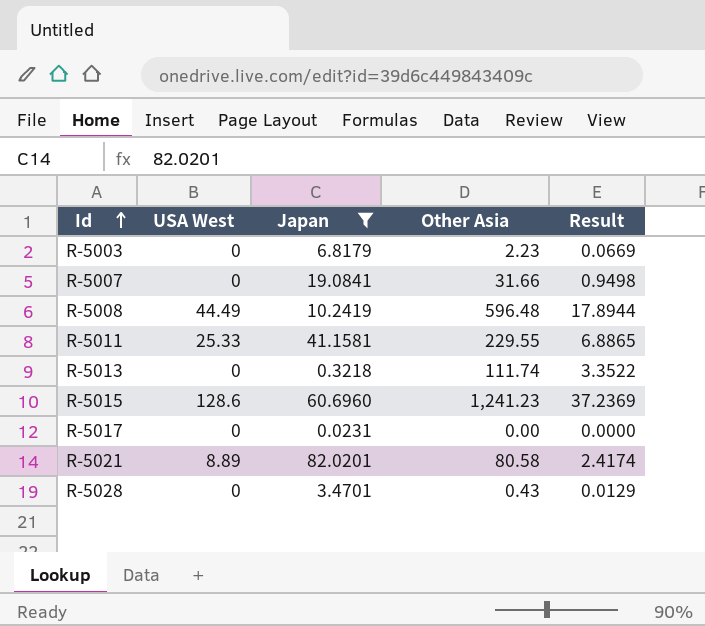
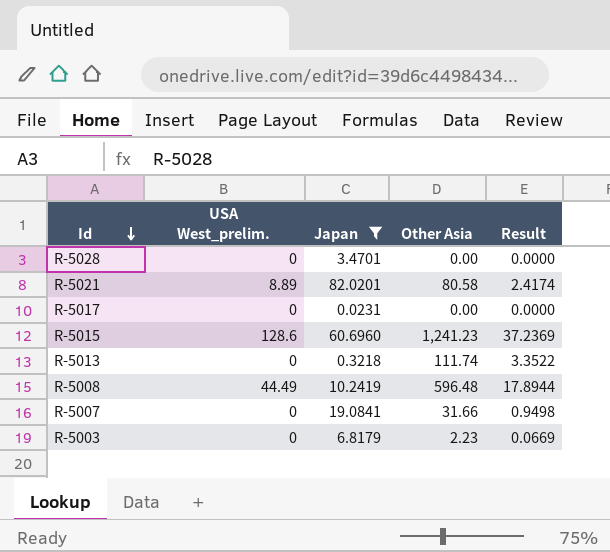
row order: Id ascending -> Id descending
column name: USA West -> USA West_prelim.
row R-5011: 25.33 | 41.1581 | 229.55 | 6.8865 -> none
R-5028 | Other Asia: 0.43 -> 0.00
R-5028 | Result: 0.0129 -> 0.0000

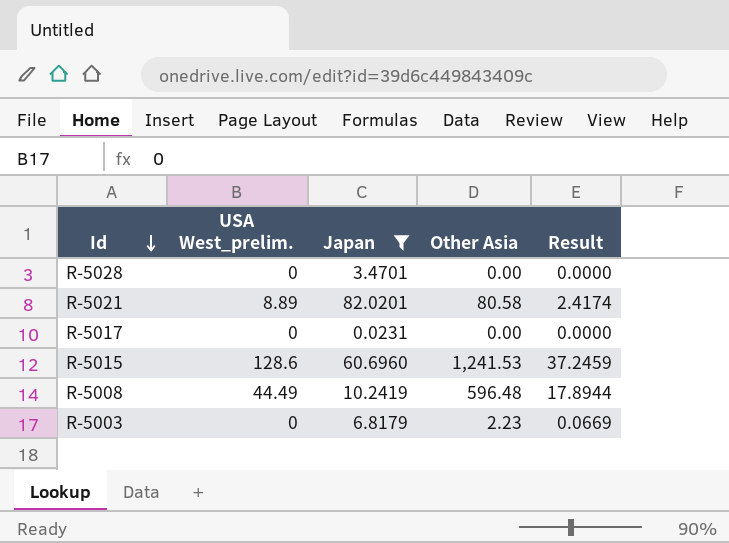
row R-5013: 0 | 0.3218 | 111.74 | 3.3522 -> none
row R-5007: 0 | 19.0841 | 31.66 | 0.9498 -> none
R-5015 | Other Asia: 1,241.23 -> 1,241.53
R-5015 | Result: 37.2369 -> 37.2459

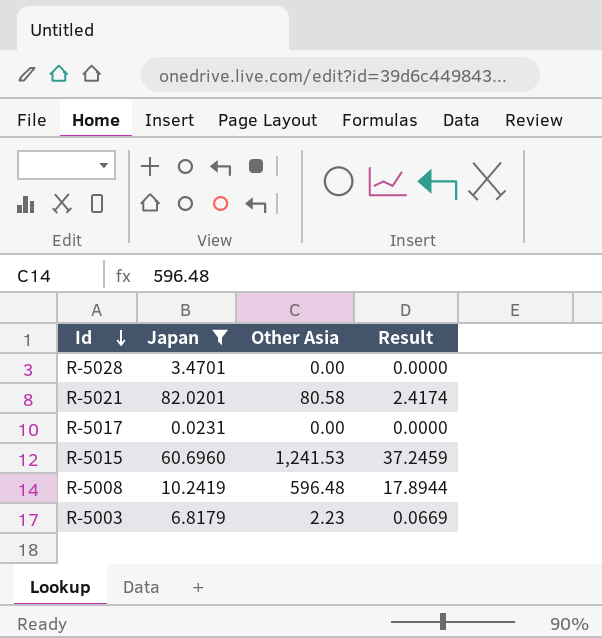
column USA West_prelim. | position: 2 -> none

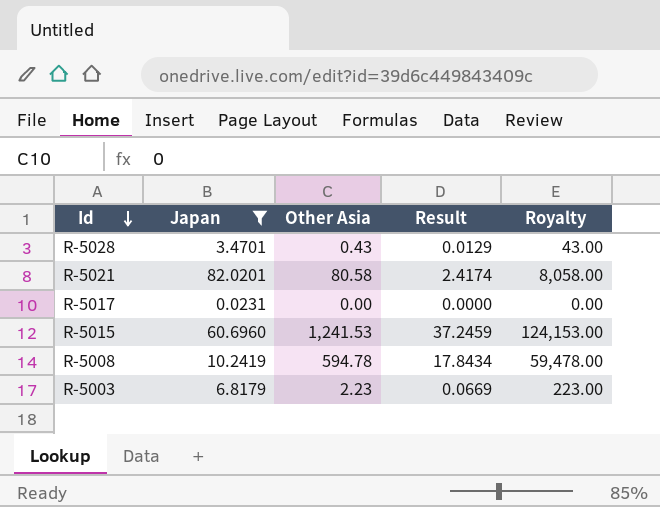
column Royalty | formula: none -> [Other Asia] * 100
R-5028 | Other Asia: 0.00 -> 0.43
R-5028 | Result: 0.0000 -> 0.0129
R-5008 | Other Asia: 596.48 -> 594.78
R-5008 | Result: 17.8944 -> 17.8434

